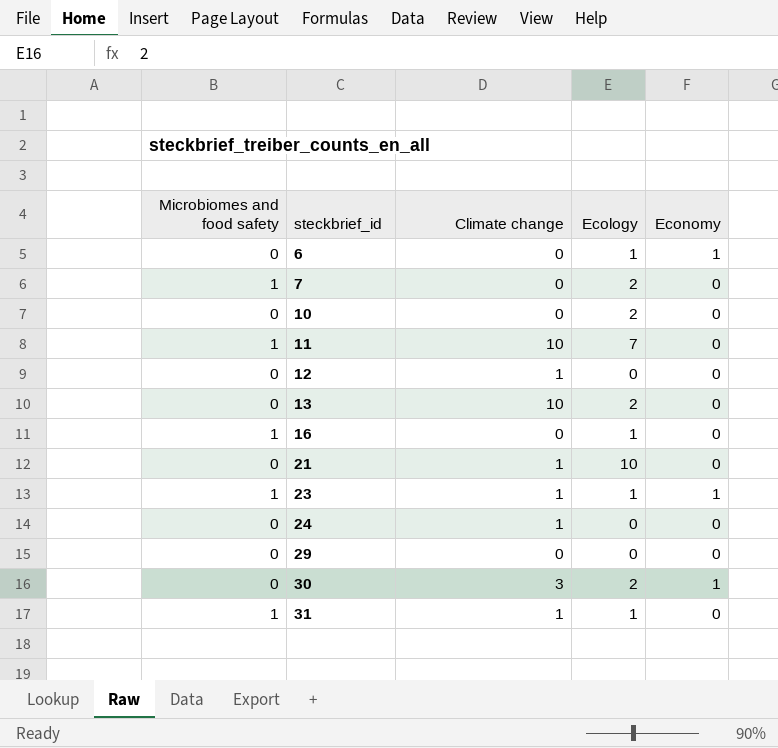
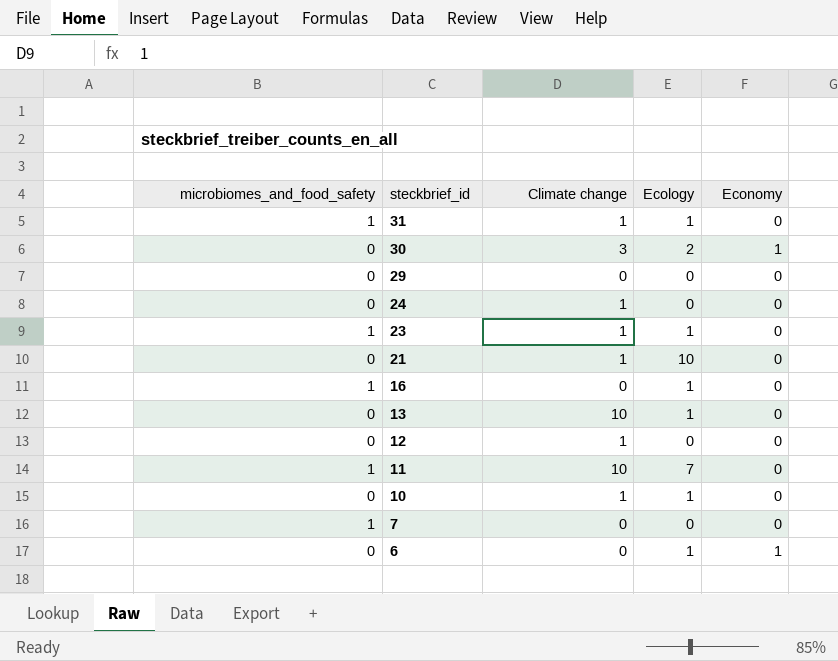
row order: steckbrief_id ascending -> steckbrief_id descending
column name: Microbiomes and food safety -> microbiomes_and_food_safety
23 | Economy: 1 -> 0
13 | Ecology: 2 -> 1
10 | Climate change: 0 -> 1
10 | Ecology: 2 -> 1
7 | Ecology: 2 -> 0

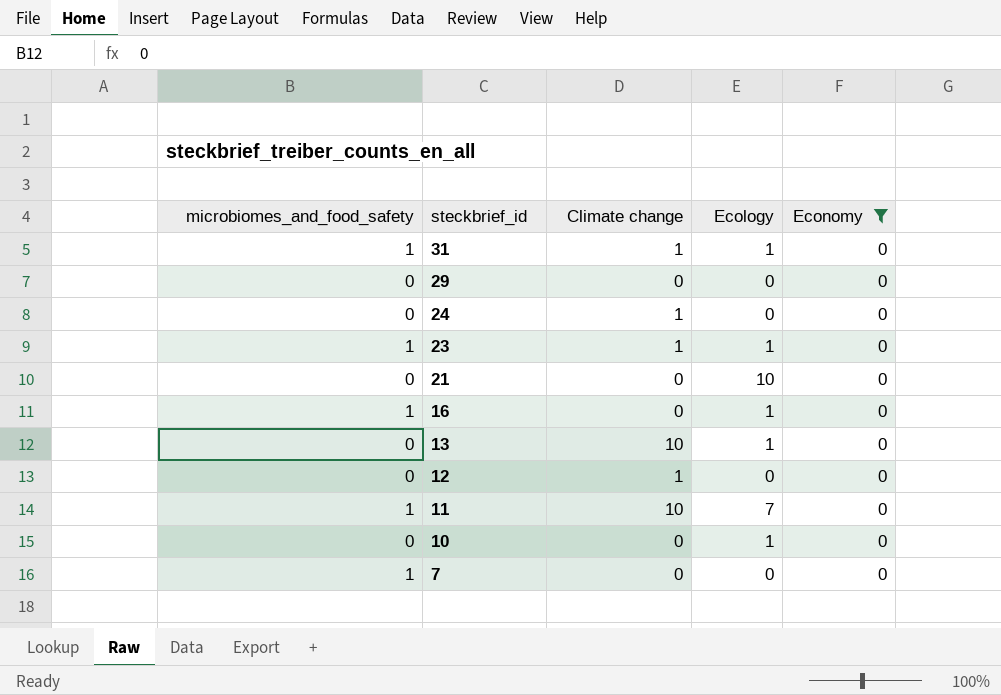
filter: none -> Economy = 0
21 | Climate change: 1 -> 0
10 | Climate change: 1 -> 0

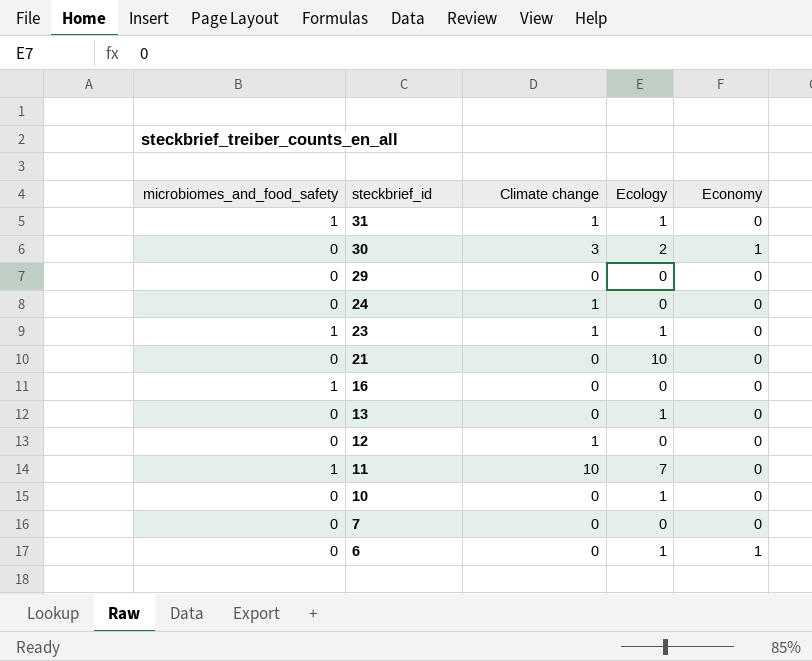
filter: Economy = 0 -> none
16 | Ecology: 1 -> 0
13 | Climate change: 10 -> 0
7 | microbiomes_and_food_safety: 1 -> 0

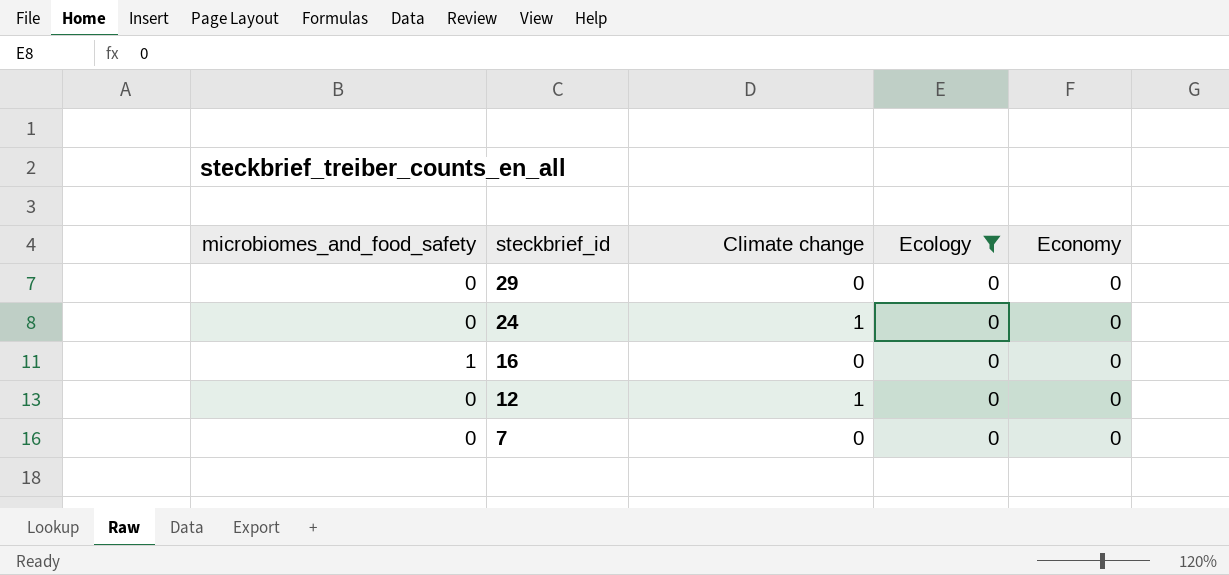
filter: none -> Ecology = 0

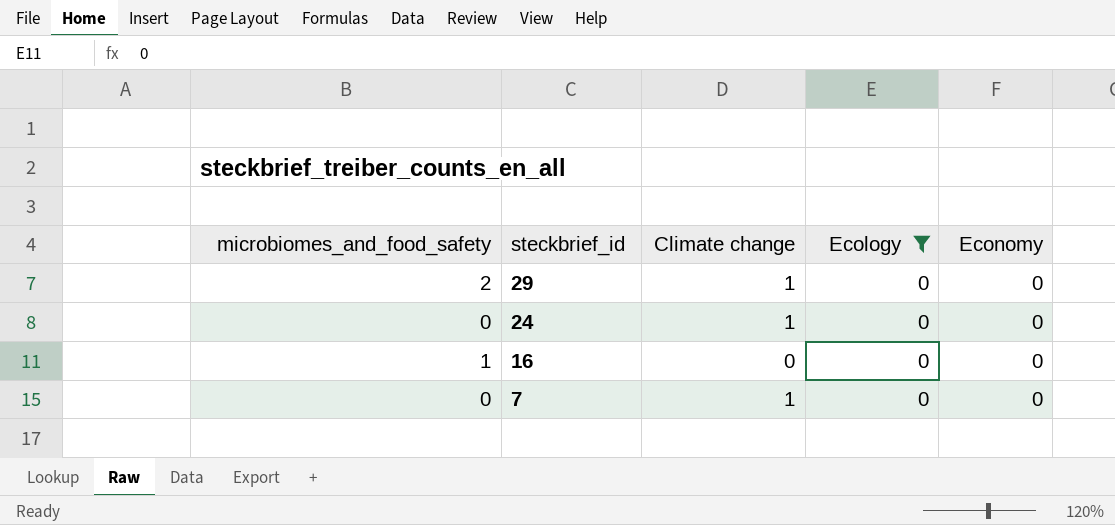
row 12: 0 | 1 | 0 | 0 -> none
29 | microbiomes_and_food_safety: 0 -> 2
29 | Climate change: 0 -> 1
7 | Climate change: 0 -> 1

